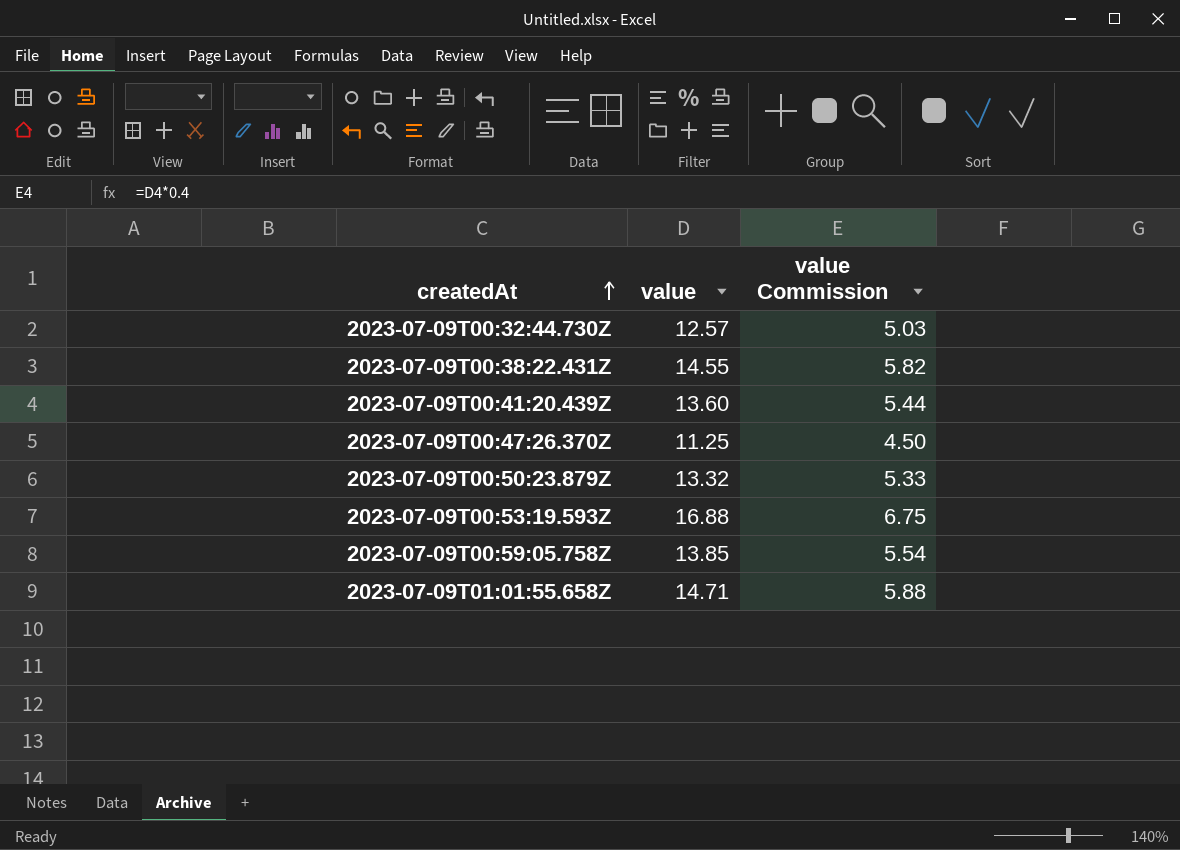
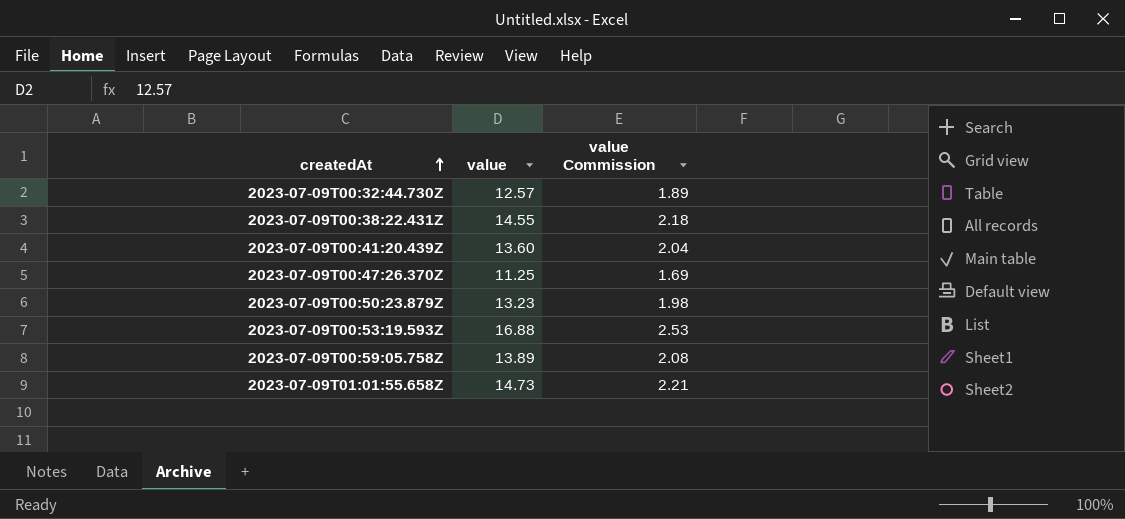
column value Commission | formula: [value] * 0.4 -> [value] * 0.15
2023-07-09T00:50:23.879Z | value: 13.32 -> 13.23
2023-07-09T00:59:05.758Z | value: 13.85 -> 13.89
2023-07-09T01:01:55.658Z | value: 14.71 -> 14.73

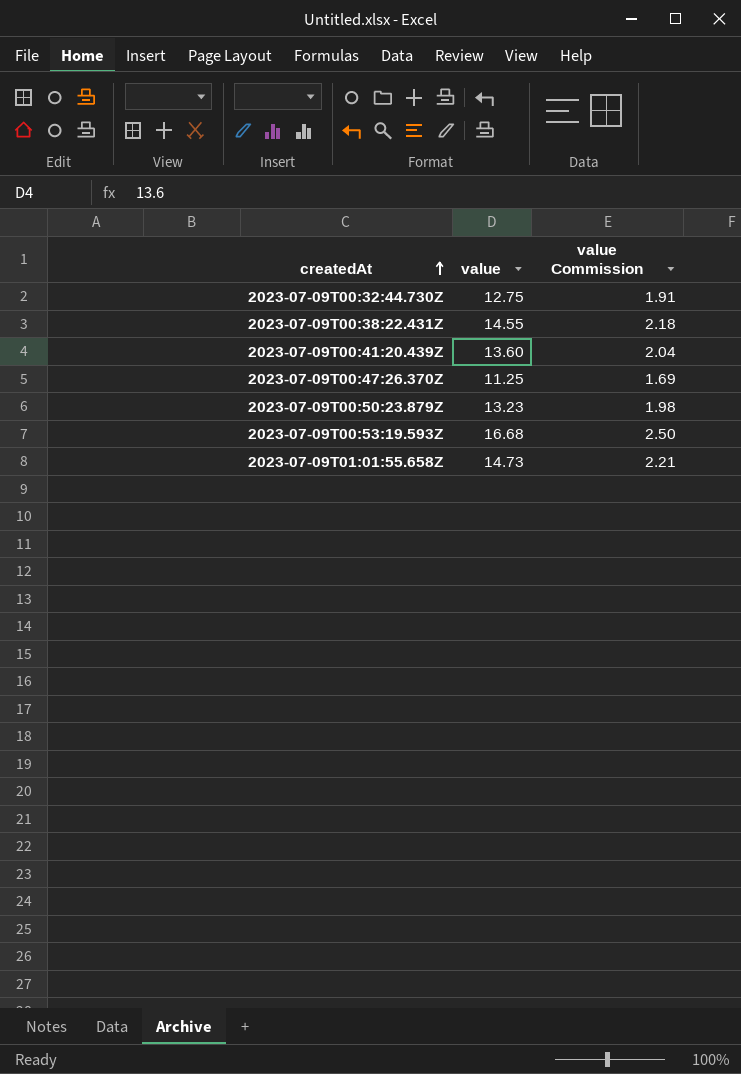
row 2023-07-09T00:59:05.758Z: 13.89 | 2.08 -> none
2023-07-09T00:32:44.730Z | value: 12.57 -> 12.75
2023-07-09T00:32:44.730Z | value Commission: 1.89 -> 1.91
2023-07-09T00:53:19.593Z | value: 16.88 -> 16.68
2023-07-09T00:53:19.593Z | value Commission: 2.53 -> 2.50

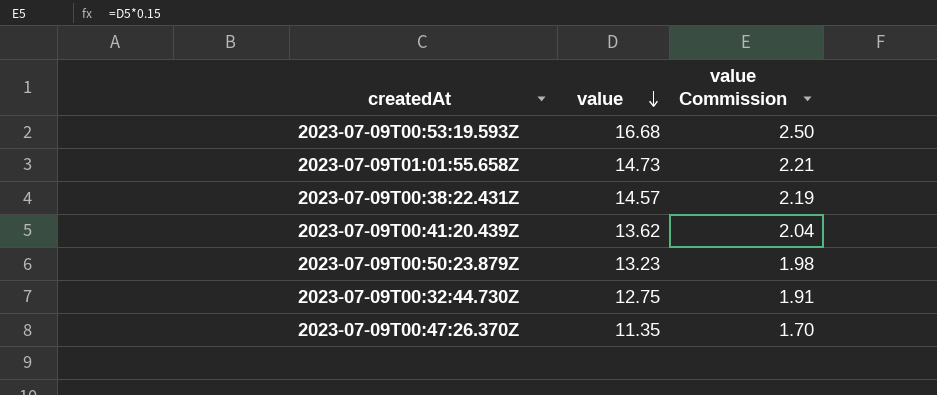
row order: createdAt ascending -> value descending
2023-07-09T00:38:22.431Z | value: 14.55 -> 14.57
2023-07-09T00:38:22.431Z | value Commission: 2.18 -> 2.19
2023-07-09T00:41:20.439Z | value: 13.60 -> 13.62
2023-07-09T00:47:26.370Z | value: 11.25 -> 11.35
2023-07-09T00:47:26.370Z | value Commission: 1.69 -> 1.70

